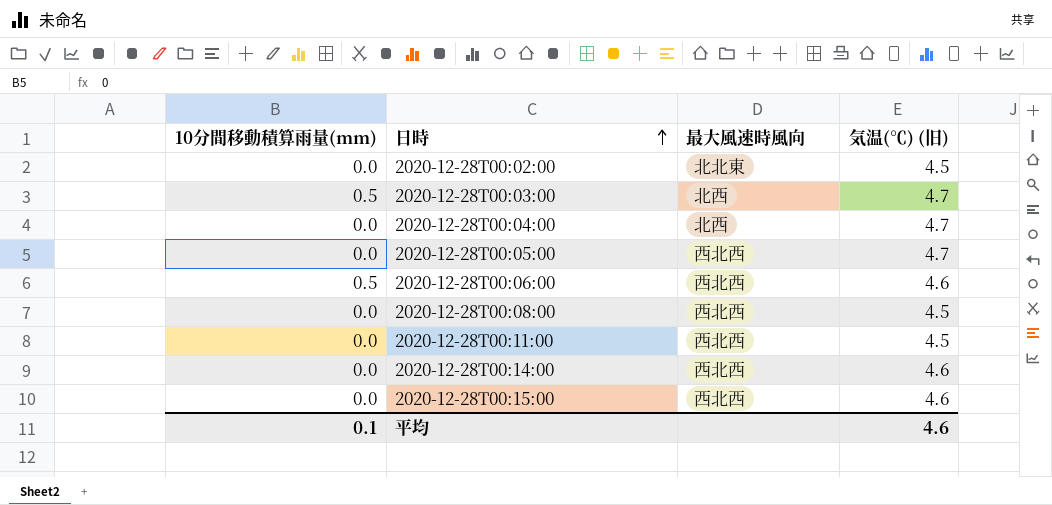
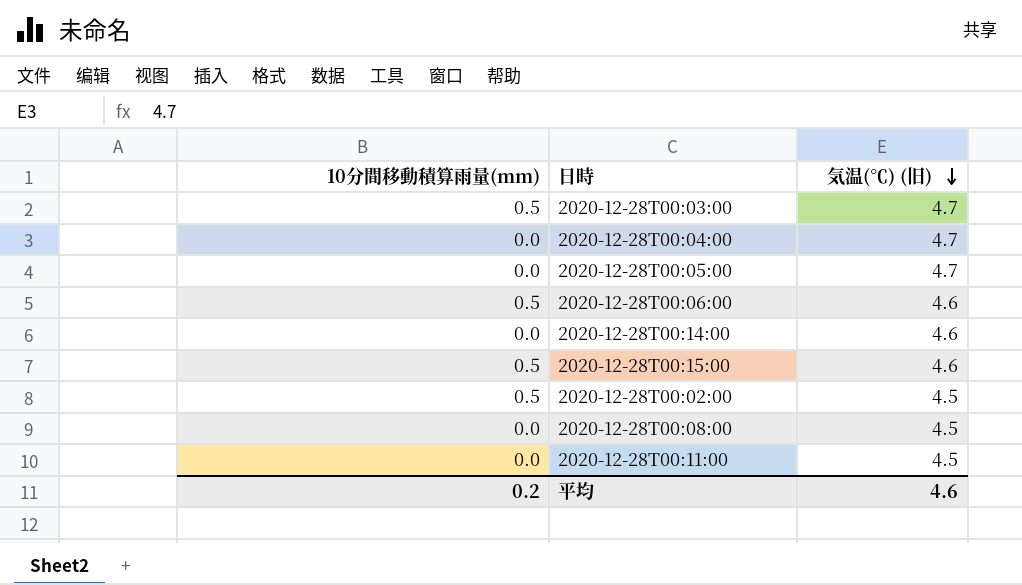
row order: 日時 ascending -> 気温(℃) (旧) descending
column 最大風速時風向 | position: 3 -> none
2020-12-28T00:15:00 | 10分間移動積算雨量(mm): 0.0 -> 0.5
2020-12-28T00:02:00 | 10分間移動積算雨量(mm): 0.0 -> 0.5
平均 | 10分間移動積算雨量(mm): 0.1 -> 0.2

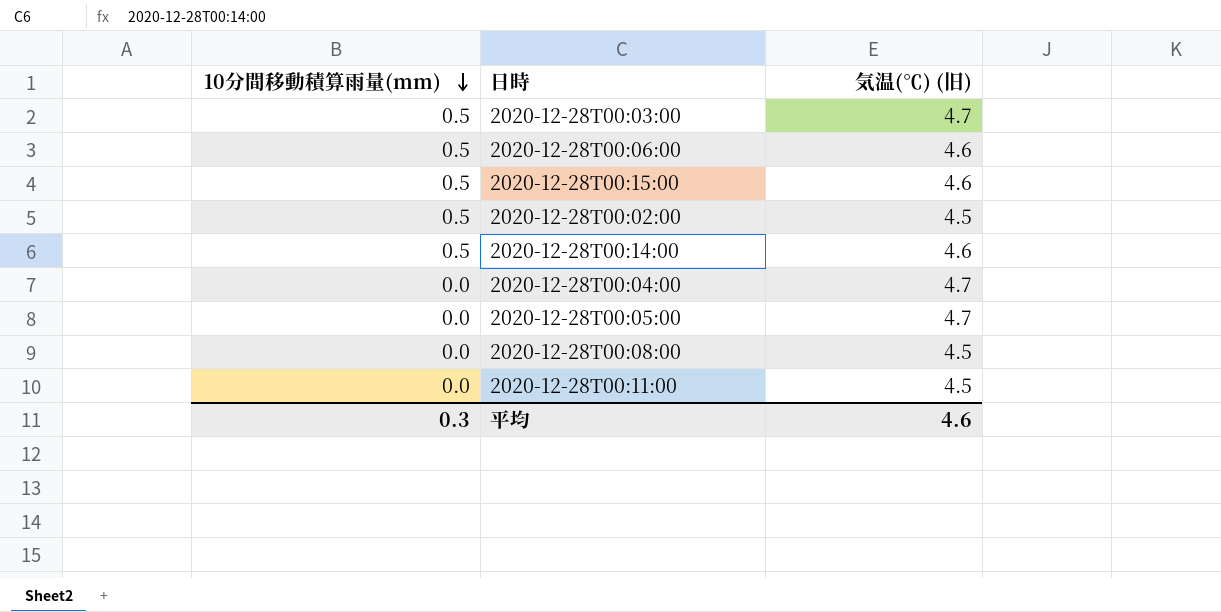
row order: 気温(℃) (旧) descending -> 10分間移動積算雨量(mm) descending
2020-12-28T00:14:00 | 10分間移動積算雨量(mm): 0.0 -> 0.5
平均 | 10分間移動積算雨量(mm): 0.2 -> 0.3

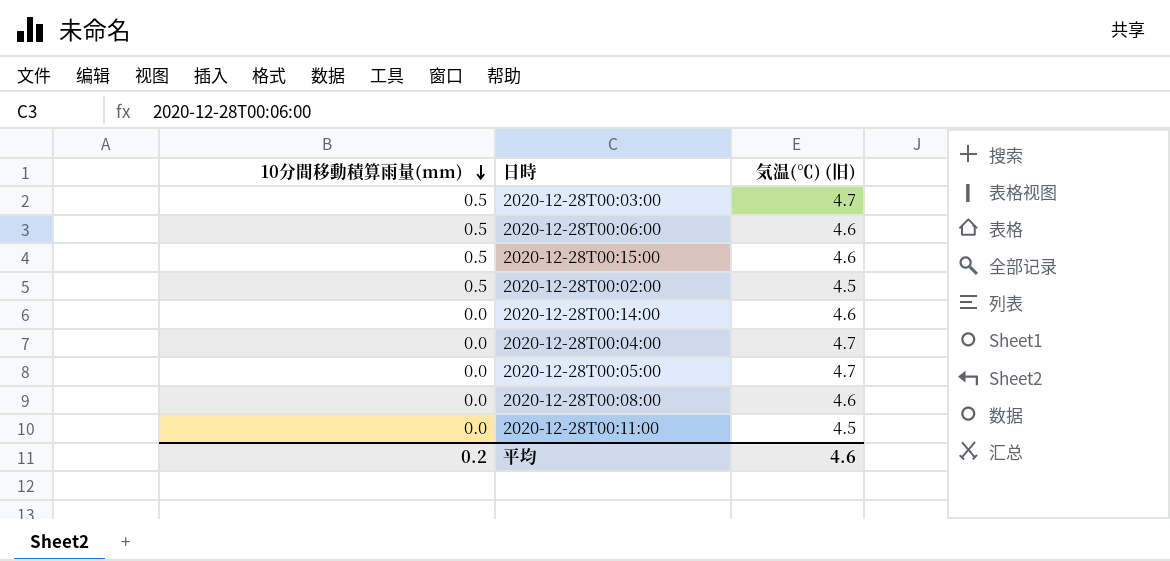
2020-12-28T00:14:00 | 10分間移動積算雨量(mm): 0.5 -> 0.0
2020-12-28T00:08:00 | 気温(℃) (旧): 4.5 -> 4.6
平均 | 10分間移動積算雨量(mm): 0.3 -> 0.2

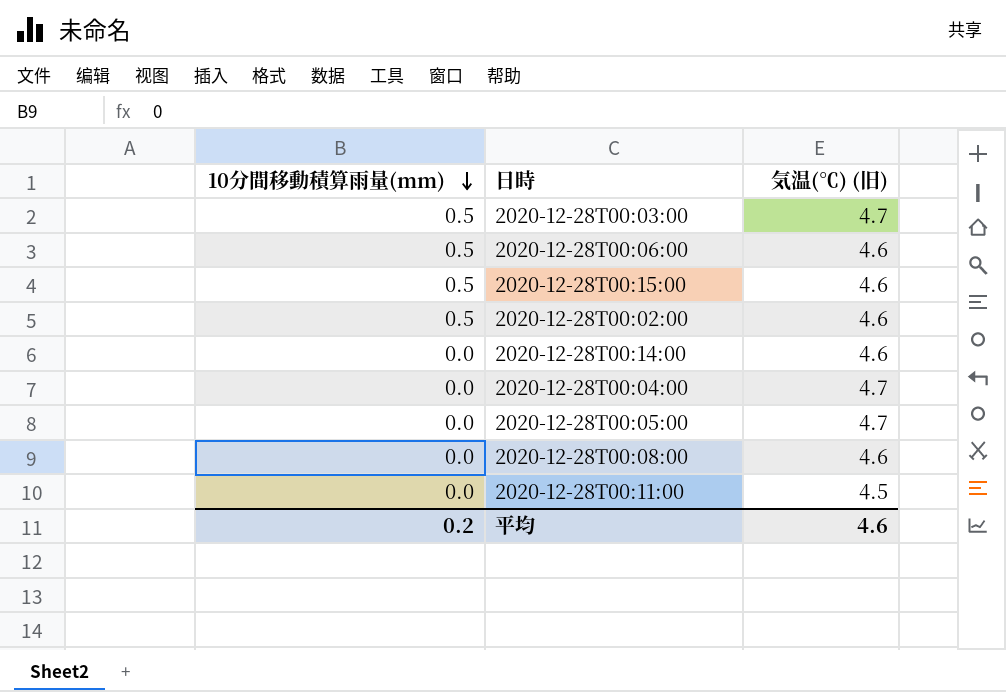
2020-12-28T00:02:00 | 気温(℃) (旧): 4.5 -> 4.6

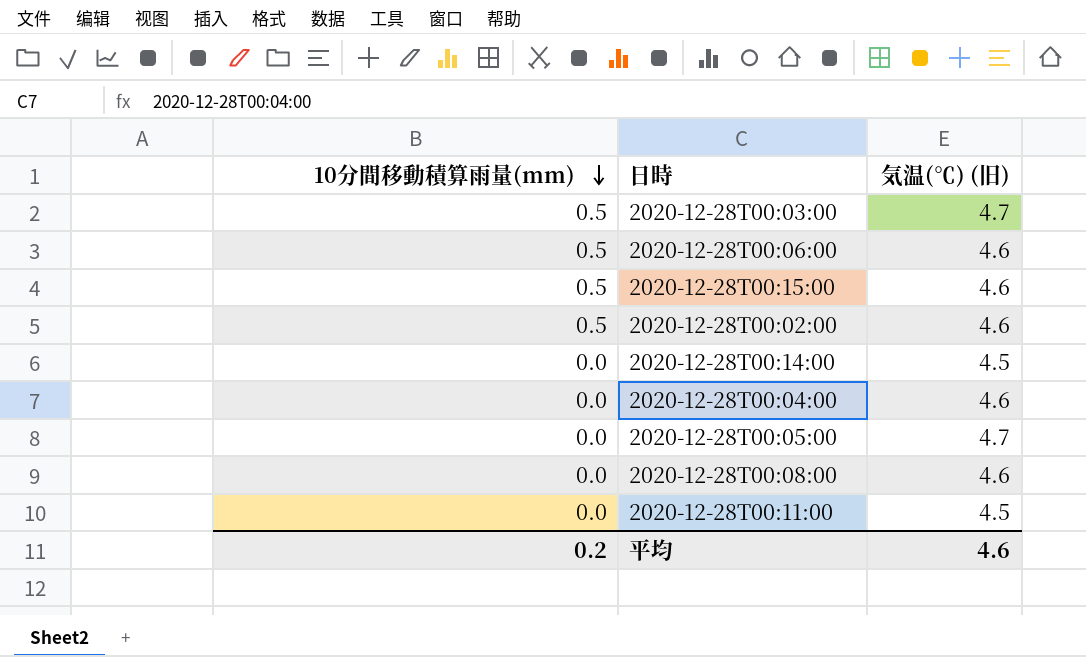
2020-12-28T00:14:00 | 気温(℃) (旧): 4.6 -> 4.5
2020-12-28T00:04:00 | 気温(℃) (旧): 4.7 -> 4.6

